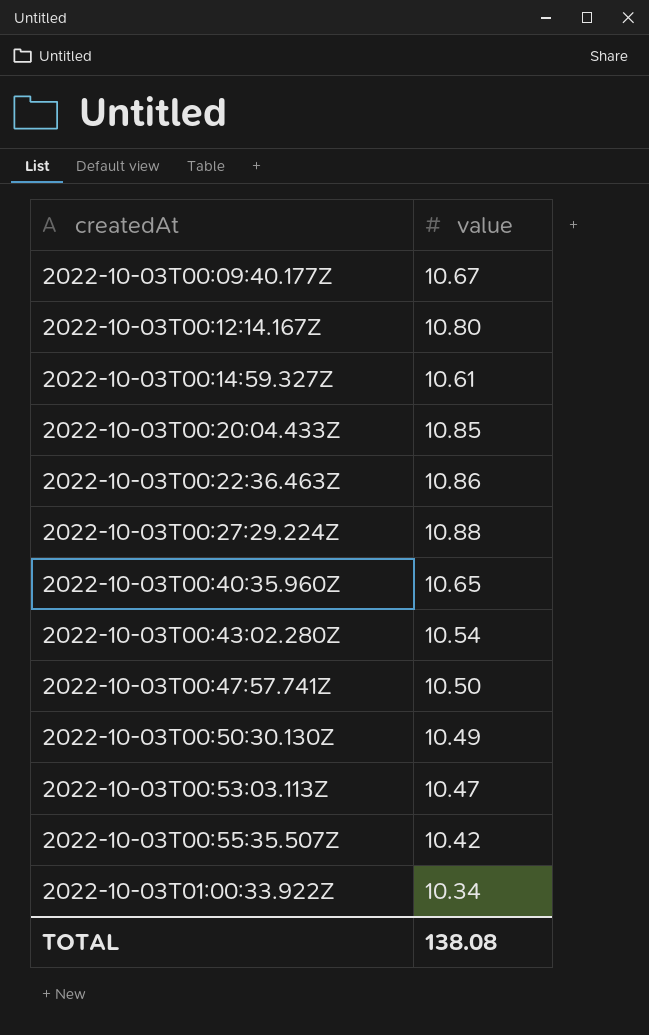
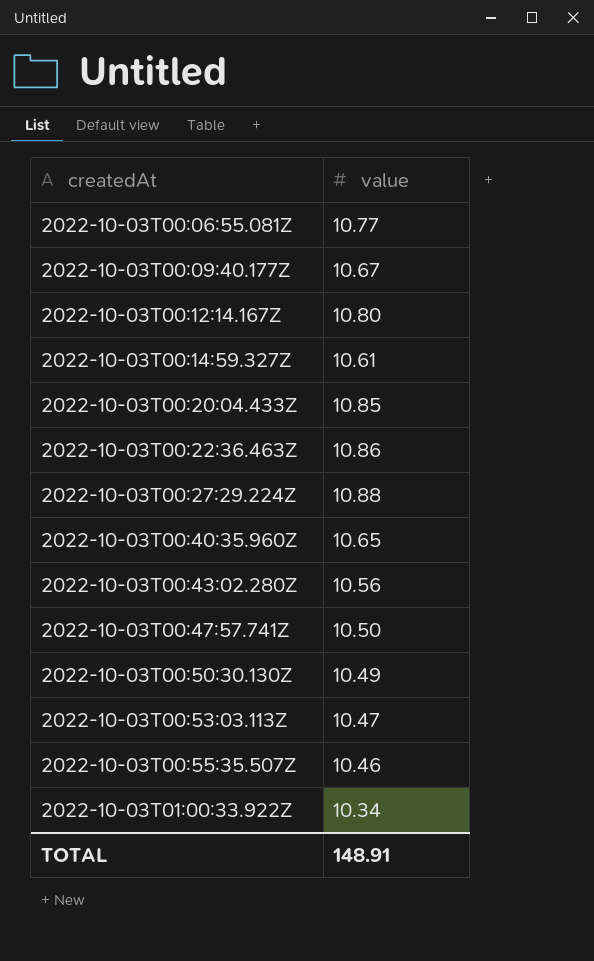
row 2022-10-03T00:06:55.081Z: none -> 10.77
2022-10-03T00:43:02.280Z | value: 10.54 -> 10.56
2022-10-03T00:55:35.507Z | value: 10.42 -> 10.46
TOTAL | value: 138.08 -> 148.91

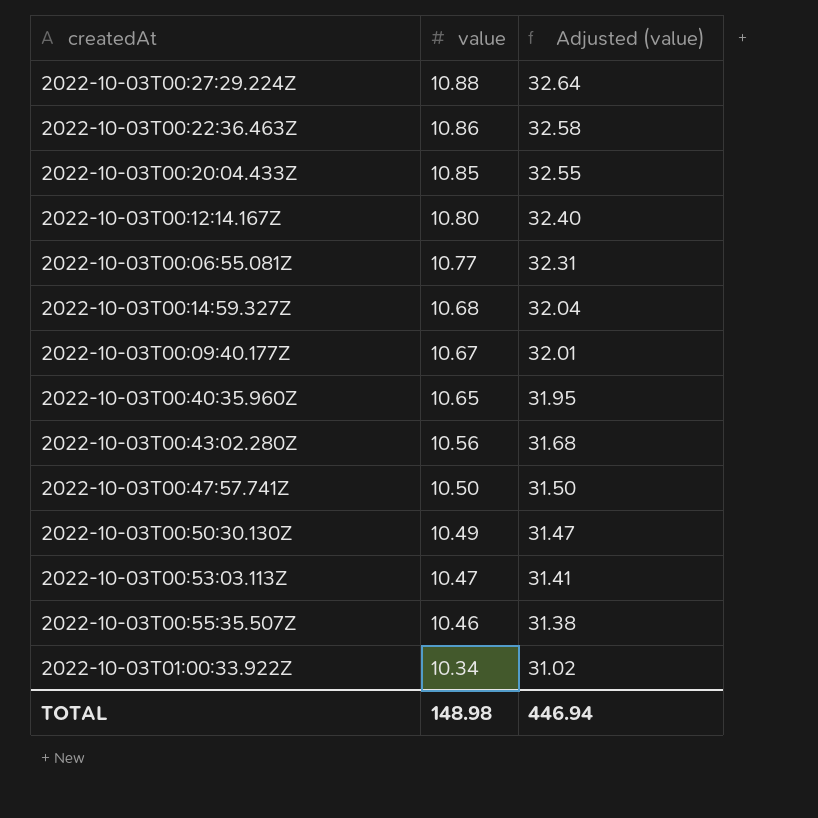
row order: createdAt ascending -> value descending
column Adjusted (value) | formula: none -> [value] * 3
2022-10-03T00:14:59.327Z | value: 10.61 -> 10.68
TOTAL | value: 148.91 -> 148.98

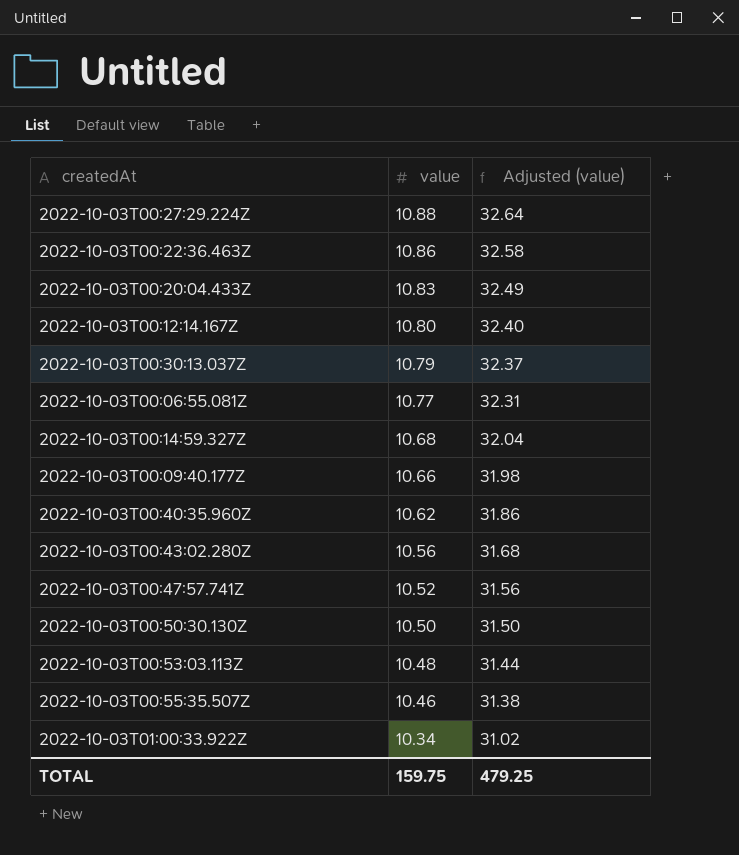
2022-10-03T00:20:04.433Z | value: 10.85 -> 10.83
2022-10-03T00:20:04.433Z | Adjusted (value): 32.55 -> 32.49
row 2022-10-03T00:30:13.037Z: none -> 10.79 | 32.37
2022-10-03T00:09:40.177Z | value: 10.67 -> 10.66
2022-10-03T00:09:40.177Z | Adjusted (value): 32.01 -> 31.98
2022-10-03T00:40:35.960Z | value: 10.65 -> 10.62
2022-10-03T00:40:35.960Z | Adjusted (value): 31.95 -> 31.86
2022-10-03T00:47:57.741Z | value: 10.50 -> 10.52
2022-10-03T00:47:57.741Z | Adjusted (value): 31.50 -> 31.56
2022-10-03T00:50:30.130Z | value: 10.49 -> 10.50
2022-10-03T00:50:30.130Z | Adjusted (value): 31.47 -> 31.50
2022-10-03T00:53:03.113Z | value: 10.47 -> 10.48
2022-10-03T00:53:03.113Z | Adjusted (value): 31.41 -> 31.44
TOTAL | value: 148.98 -> 159.75
TOTAL | Adjusted (value): 446.94 -> 479.25

